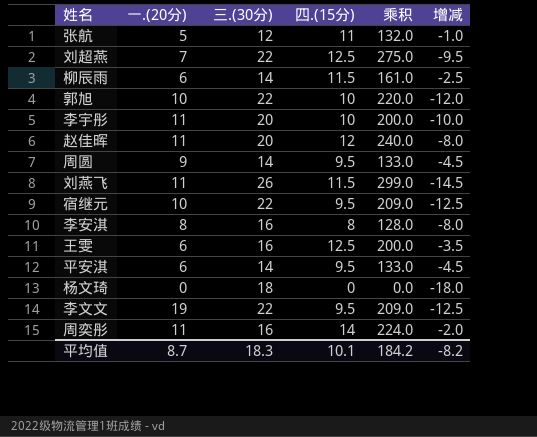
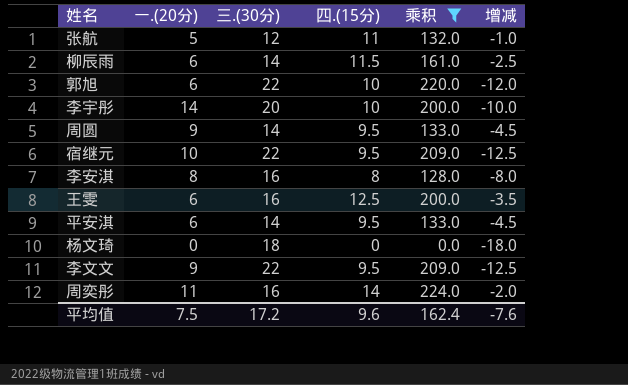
filter: none -> 乘积 <= 224.0
郭旭 | 一.(20分): 10 -> 6
李宇彤 | 一.(20分): 11 -> 14
李文文 | 一.(20分): 19 -> 9
平均值 | 一.(20分): 8.7 -> 7.5
平均值 | 三.(30分): 18.3 -> 17.2
平均值 | 四.(15分): 10.1 -> 9.6
平均值 | 乘积: 184.2 -> 162.4
平均值 | 增减: -8.2 -> -7.6

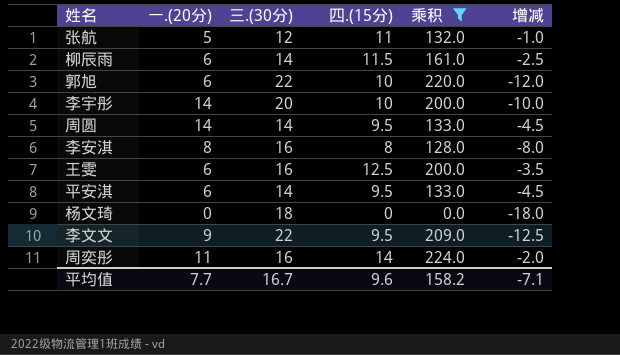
row 宿继元: 10 | 22 | 9.5 | 209.0 | -12.5 -> none
周圆 | 一.(20分): 9 -> 14
平均值 | 一.(20分): 7.5 -> 7.7
平均值 | 三.(30分): 17.2 -> 16.7
平均值 | 乘积: 162.4 -> 158.2
平均值 | 增减: -7.6 -> -7.1

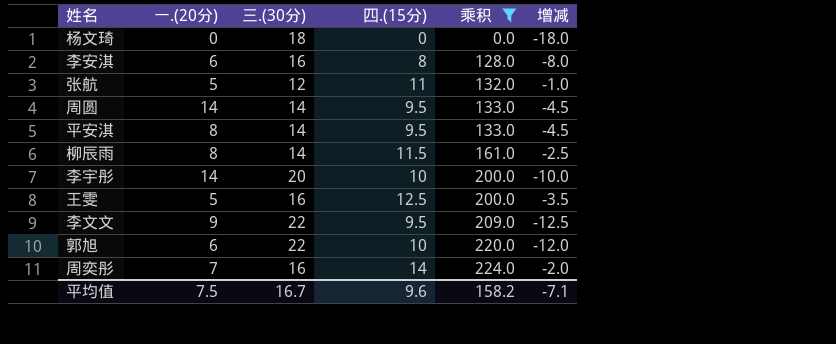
row order: none -> 乘积 ascending
李安淇 | 一.(20分): 8 -> 6
平安淇 | 一.(20分): 6 -> 8
柳辰雨 | 一.(20分): 6 -> 8
王雯 | 一.(20分): 6 -> 5
周奕彤 | 一.(20分): 11 -> 7
平均值 | 一.(20分): 7.7 -> 7.5

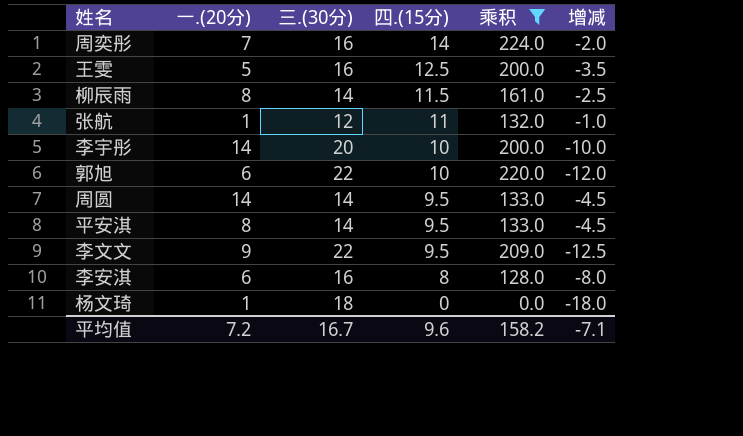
row order: 乘积 ascending -> 四.(15分) descending
张航 | 一.(20分): 5 -> 1
杨文琦 | 一.(20分): 0 -> 1
平均值 | 一.(20分): 7.5 -> 7.2

